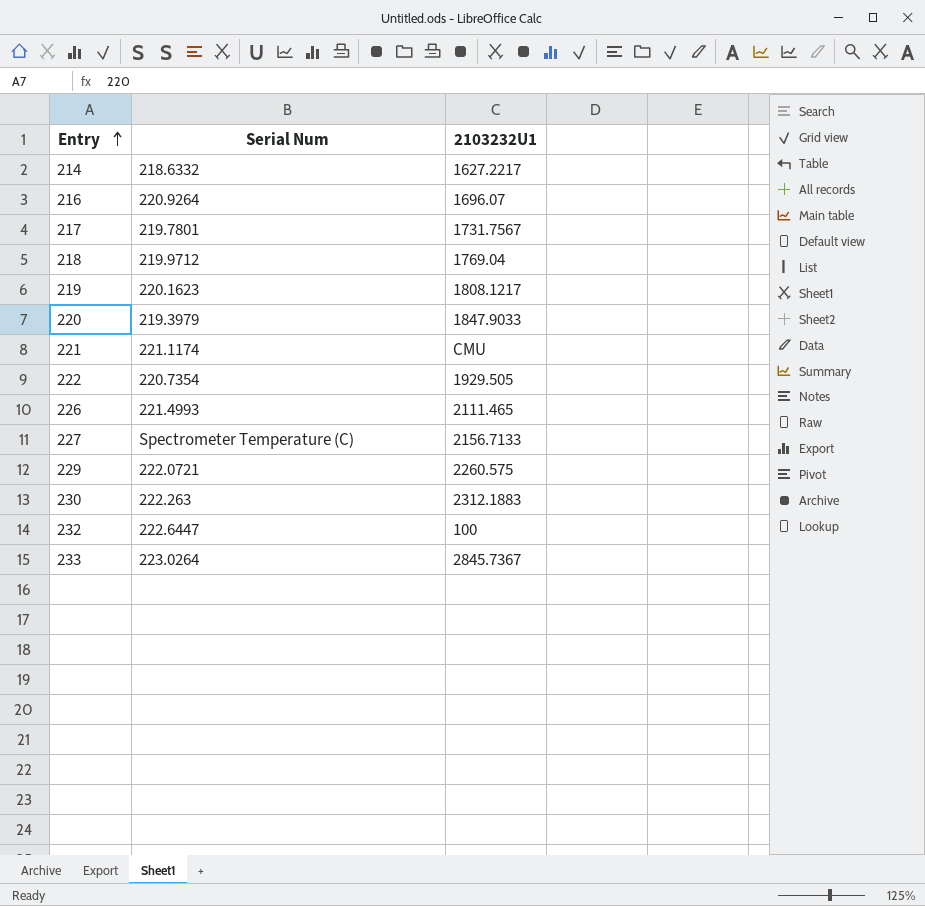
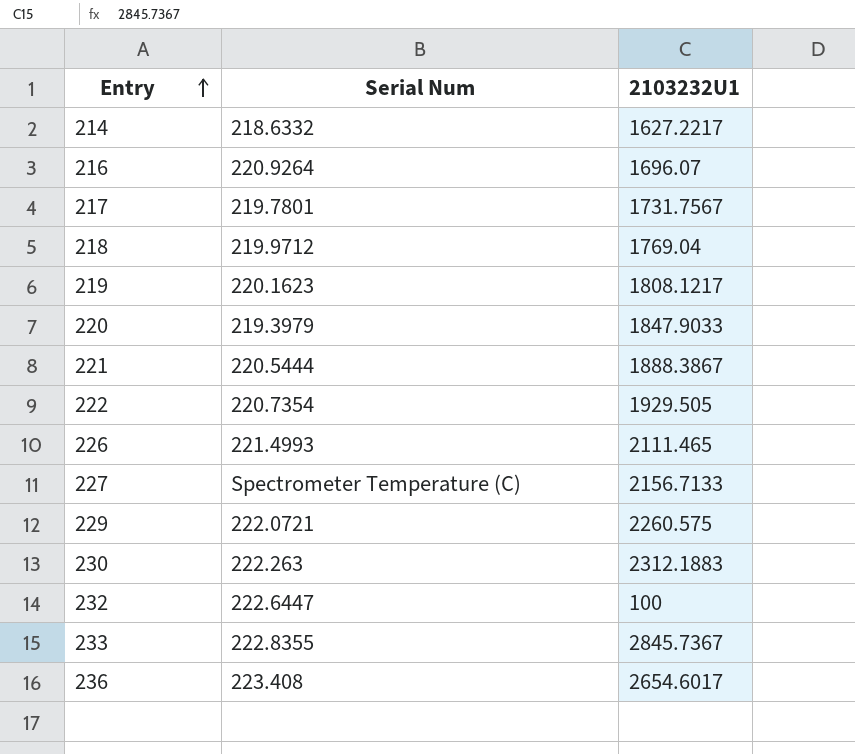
221 | Serial Num: 221.1174 -> 220.5444
221 | 2103232U1: CMU -> 1888.3867
233 | Serial Num: 223.0264 -> 222.8355
row 236: none -> 223.408 | 2654.6017

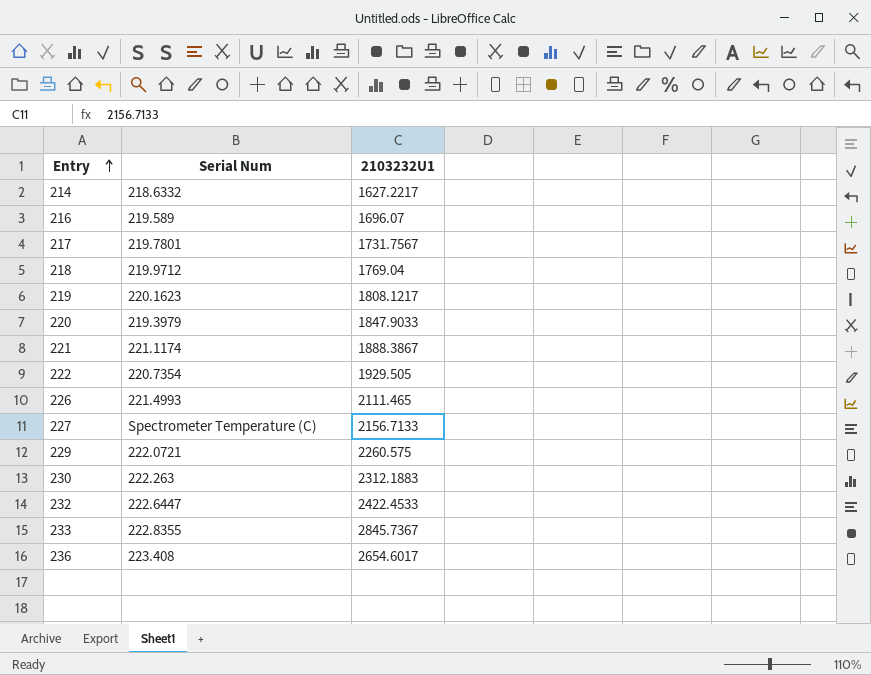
216 | Serial Num: 220.9264 -> 219.589
221 | Serial Num: 220.5444 -> 221.1174
232 | 2103232U1: 100 -> 2422.4533

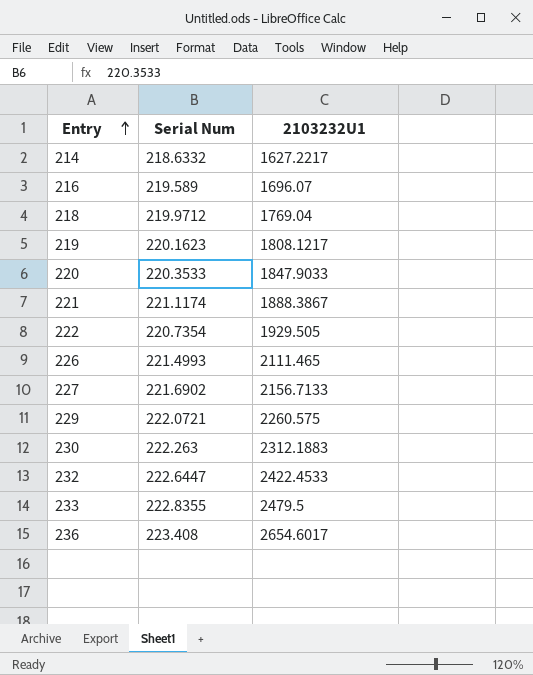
row 217: 219.7801 | 1731.7567 -> none
220 | Serial Num: 219.3979 -> 220.3533
227 | Serial Num: Spectrometer Temperature (C) -> 221.6902
233 | 2103232U1: 2845.7367 -> 2479.5

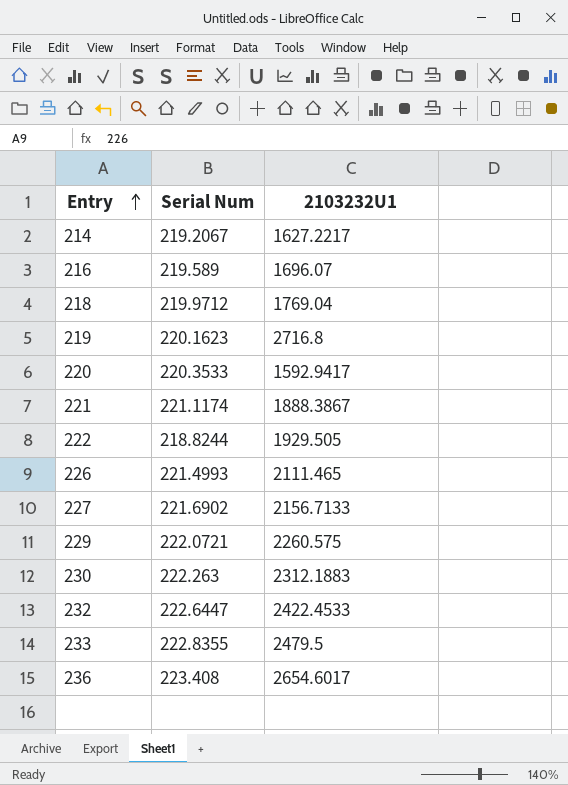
214 | Serial Num: 218.6332 -> 219.2067
219 | 2103232U1: 1808.1217 -> 2716.8
220 | 2103232U1: 1847.9033 -> 1592.9417
222 | Serial Num: 220.7354 -> 218.8244

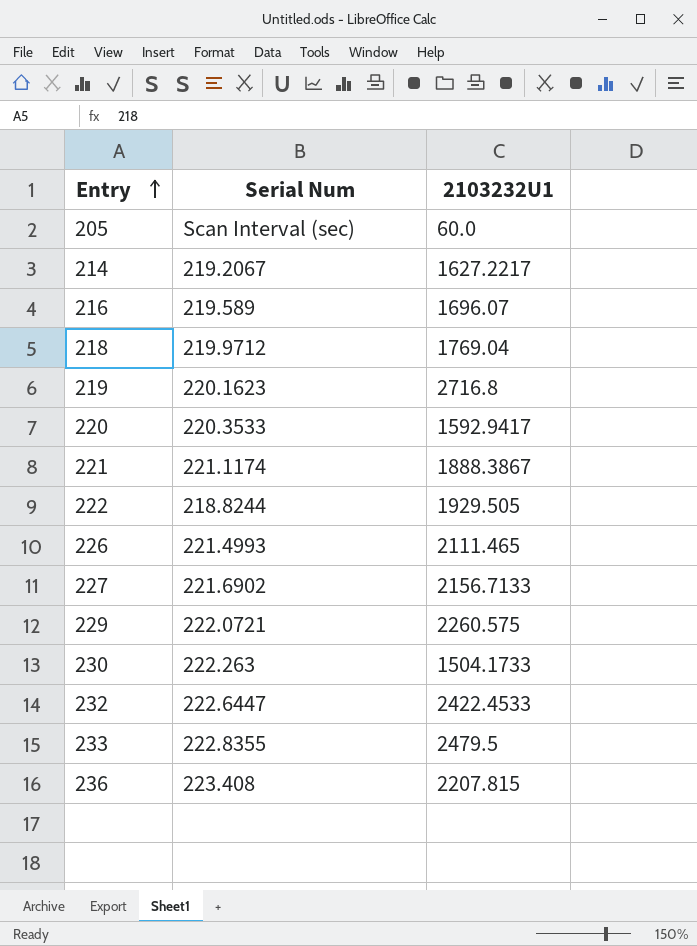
row 205: none -> Scan Interval (sec) | 60.0
230 | 2103232U1: 2312.1883 -> 1504.1733
236 | 2103232U1: 2654.6017 -> 2207.815

